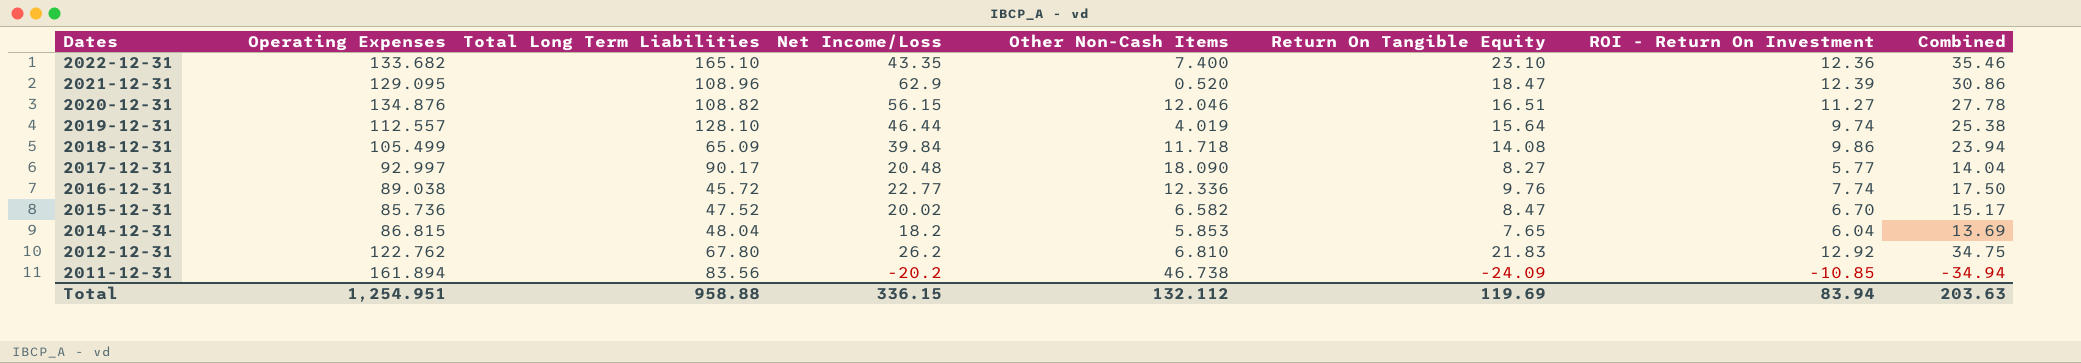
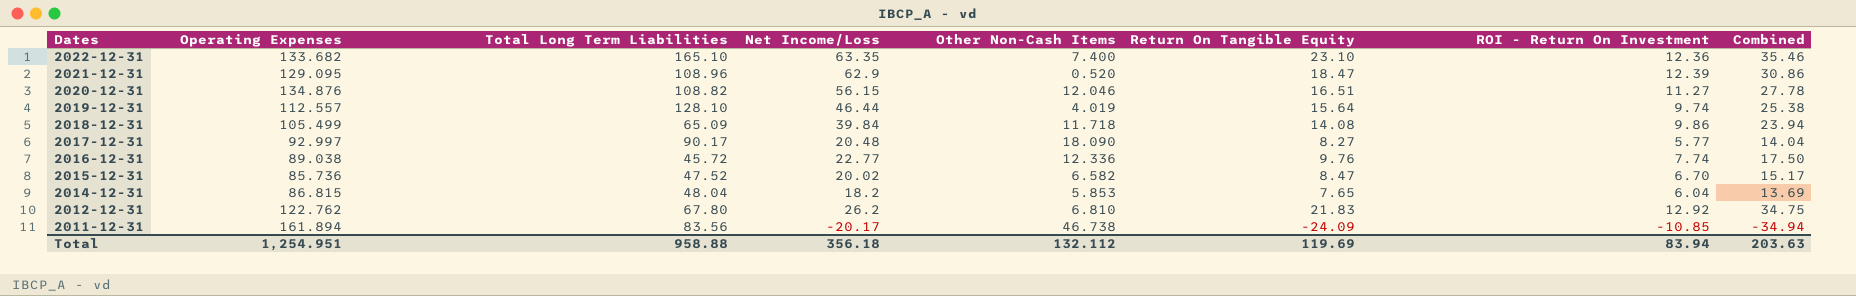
2022-12-31 | Net Income/Loss: 43.35 -> 63.35
2011-12-31 | Net Income/Loss: -20.2 -> -20.17
Total | Net Income/Loss: 336.15 -> 356.18

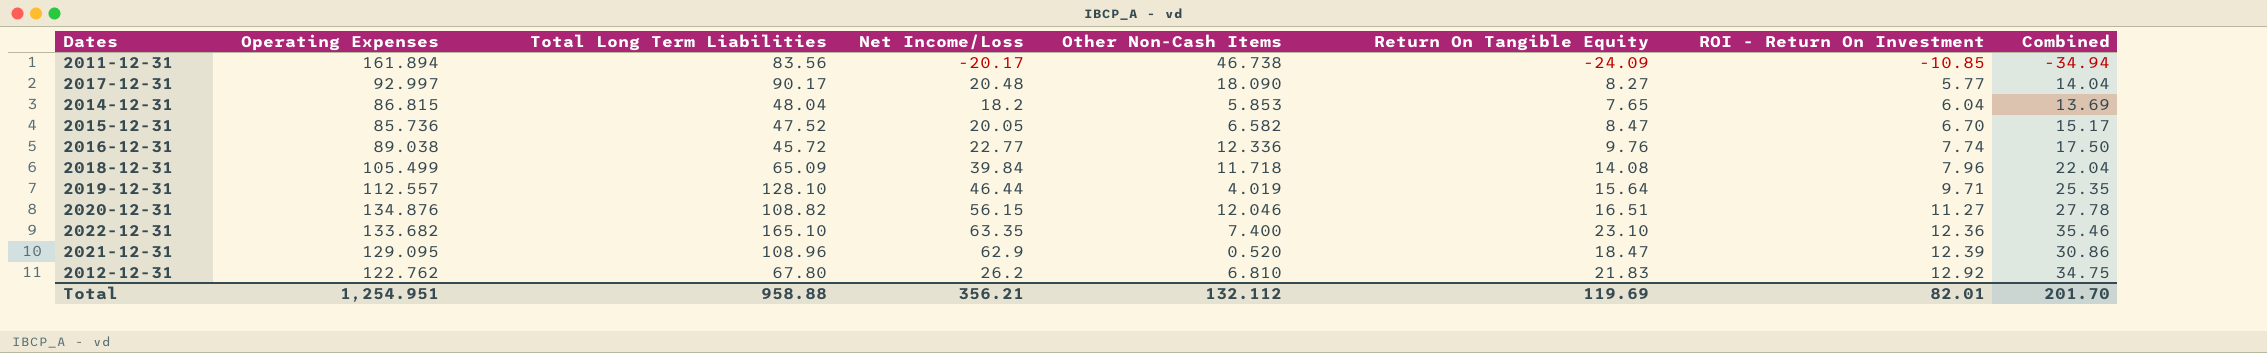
row order: Dates descending -> ROI - Return On Investment ascending
2015-12-31 | Net Income/Loss: 20.02 -> 20.05
2018-12-31 | ROI - Return On Investment: 9.86 -> 7.96
2018-12-31 | Combined: 23.94 -> 22.04
2019-12-31 | ROI - Return On Investment: 9.74 -> 9.71
2019-12-31 | Combined: 25.38 -> 25.35
Total | Net Income/Loss: 356.18 -> 356.21
Total | ROI - Return On Investment: 83.94 -> 82.01
Total | Combined: 203.63 -> 201.70

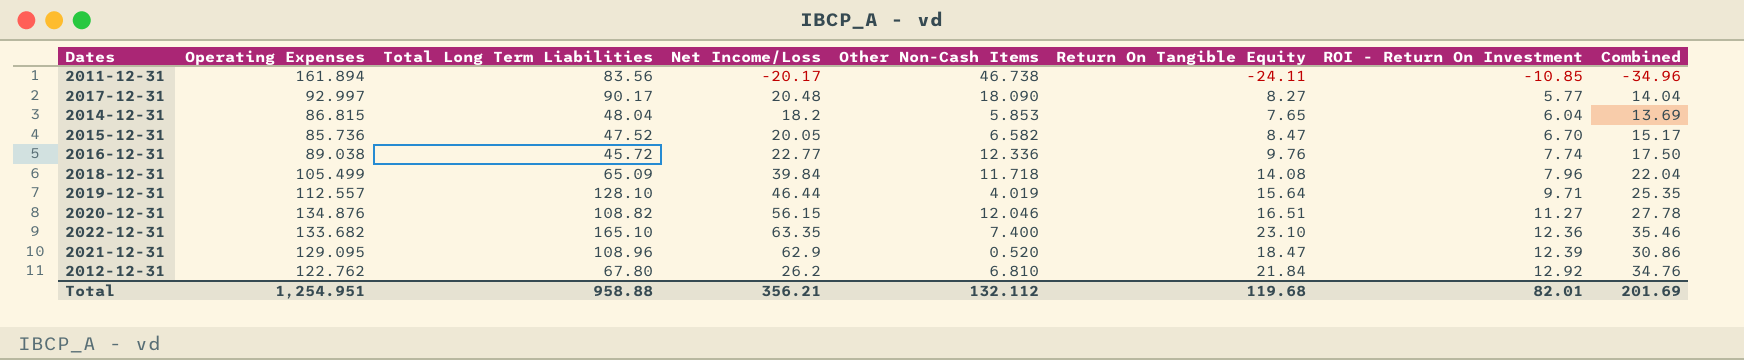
2011-12-31 | Return On Tangible Equity: -24.09 -> -24.11
2011-12-31 | Combined: -34.94 -> -34.96
2012-12-31 | Return On Tangible Equity: 21.83 -> 21.84
2012-12-31 | Combined: 34.75 -> 34.76
Total | Return On Tangible Equity: 119.69 -> 119.68
Total | Combined: 201.70 -> 201.69

